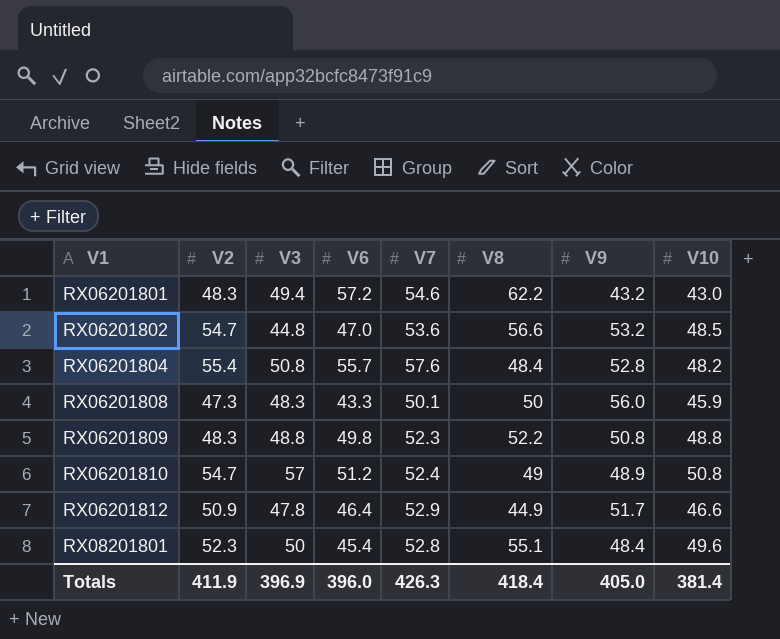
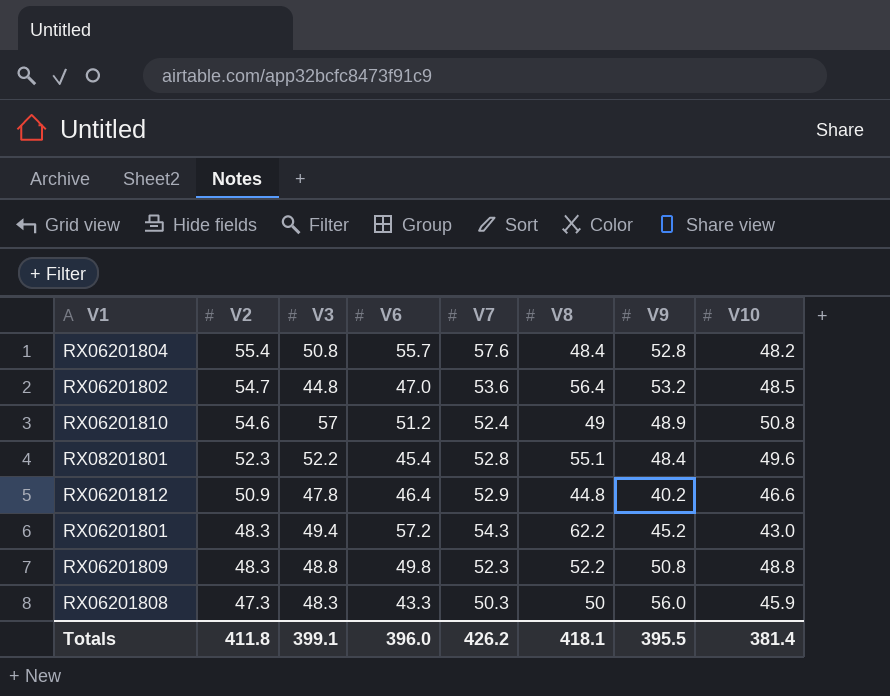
row order: V1 ascending -> V2 descending
RX06201802 | V8: 56.6 -> 56.4
RX06201810 | V2: 54.7 -> 54.6
RX08201801 | V3: 50 -> 52.2
RX06201812 | V8: 44.9 -> 44.8
RX06201812 | V9: 51.7 -> 40.2
RX06201801 | V7: 54.6 -> 54.3
RX06201801 | V9: 43.2 -> 45.2
RX06201808 | V7: 50.1 -> 50.3
Totals | V2: 411.9 -> 411.8
Totals | V3: 396.9 -> 399.1
Totals | V7: 426.3 -> 426.2
Totals | V8: 418.4 -> 418.1
Totals | V9: 405.0 -> 395.5

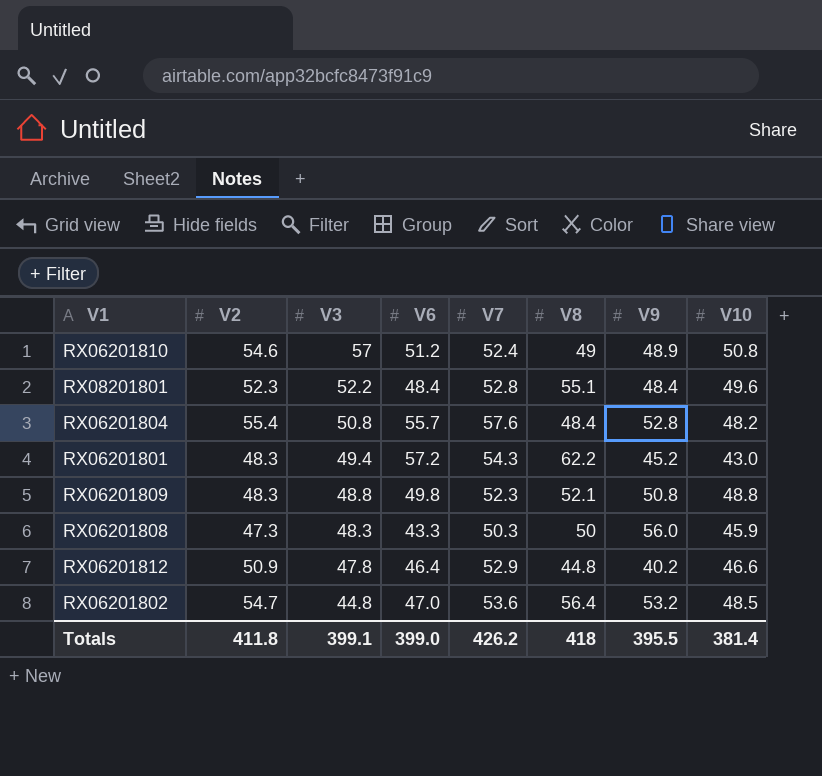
row order: V2 descending -> V3 descending
RX08201801 | V6: 45.4 -> 48.4
RX06201809 | V8: 52.2 -> 52.1
Totals | V6: 396.0 -> 399.0
Totals | V8: 418.1 -> 418

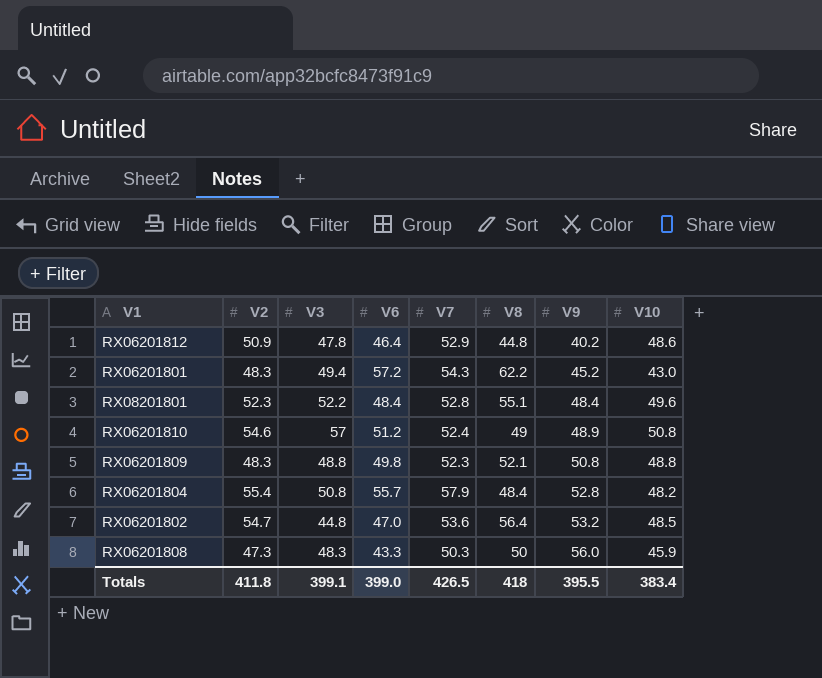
row order: V3 descending -> V9 ascending
RX06201812 | V10: 46.6 -> 48.6
RX06201804 | V7: 57.6 -> 57.9
Totals | V7: 426.2 -> 426.5
Totals | V10: 381.4 -> 383.4

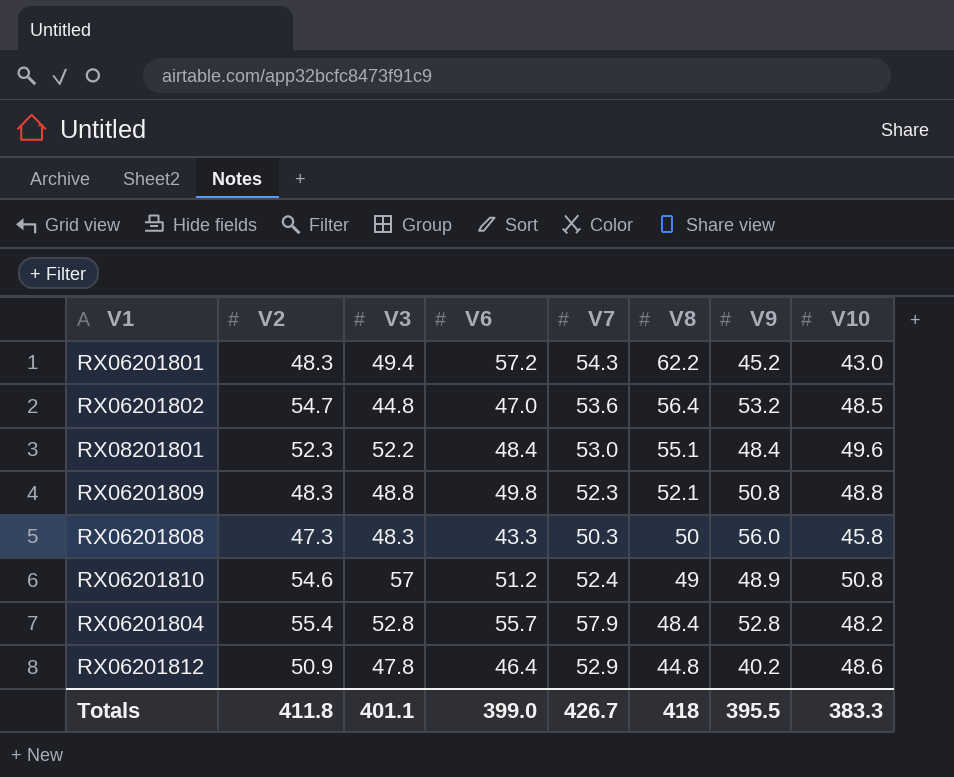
row order: V9 ascending -> V8 descending
RX08201801 | V7: 52.8 -> 53.0
RX06201808 | V10: 45.9 -> 45.8
RX06201804 | V3: 50.8 -> 52.8
Totals | V3: 399.1 -> 401.1
Totals | V7: 426.5 -> 426.7
Totals | V10: 383.4 -> 383.3

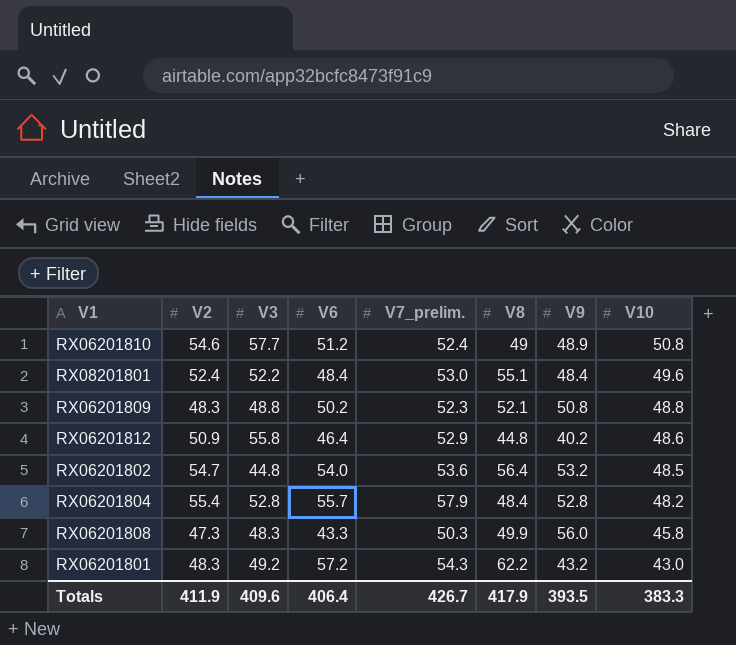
row order: V8 descending -> V10 descending
column name: V7 -> V7_prelim.
RX06201810 | V3: 57 -> 57.7
RX08201801 | V2: 52.3 -> 52.4
RX06201809 | V6: 49.8 -> 50.2
RX06201812 | V3: 47.8 -> 55.8
RX06201802 | V6: 47.0 -> 54.0
RX06201808 | V8: 50 -> 49.9
RX06201801 | V3: 49.4 -> 49.2
RX06201801 | V9: 45.2 -> 43.2
Totals | V2: 411.8 -> 411.9
Totals | V3: 401.1 -> 409.6
Totals | V6: 399.0 -> 406.4
Totals | V8: 418 -> 417.9
Totals | V9: 395.5 -> 393.5

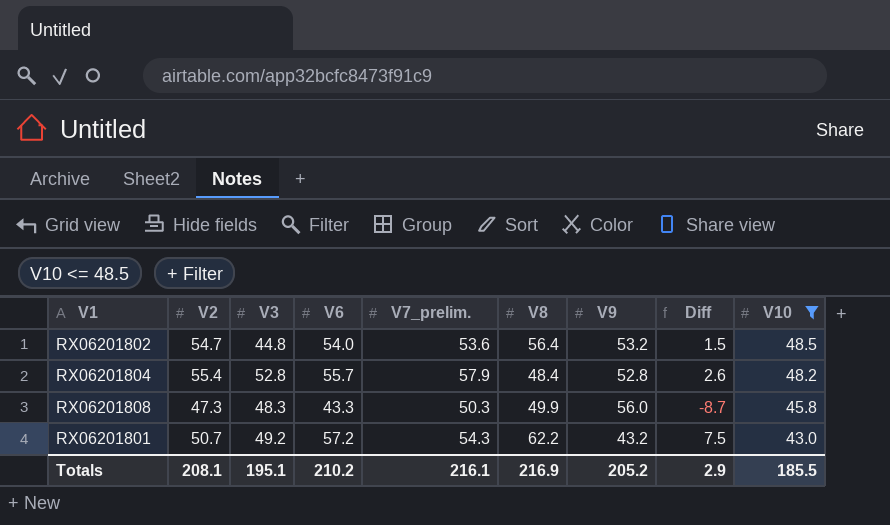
filter: none -> V10 <= 48.5
column Diff | formula: none -> [V2] - [V9]
RX06201801 | V2: 48.3 -> 50.7
Totals | V2: 411.9 -> 208.1
Totals | V3: 409.6 -> 195.1
Totals | V6: 406.4 -> 210.2
Totals | V7_prelim.: 426.7 -> 216.1
Totals | V8: 417.9 -> 216.9
Totals | V9: 393.5 -> 205.2
Totals | V10: 383.3 -> 185.5

